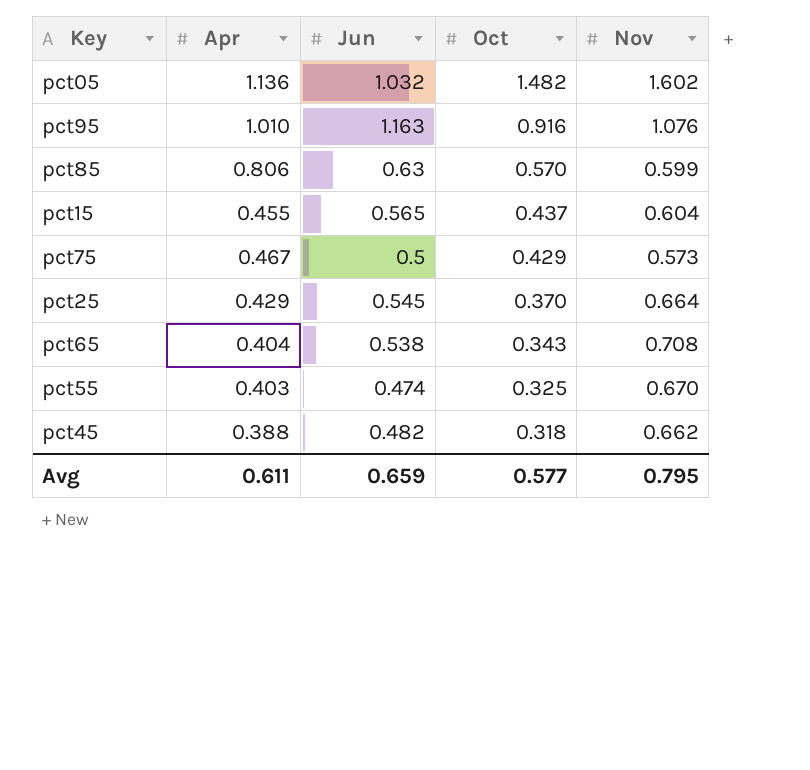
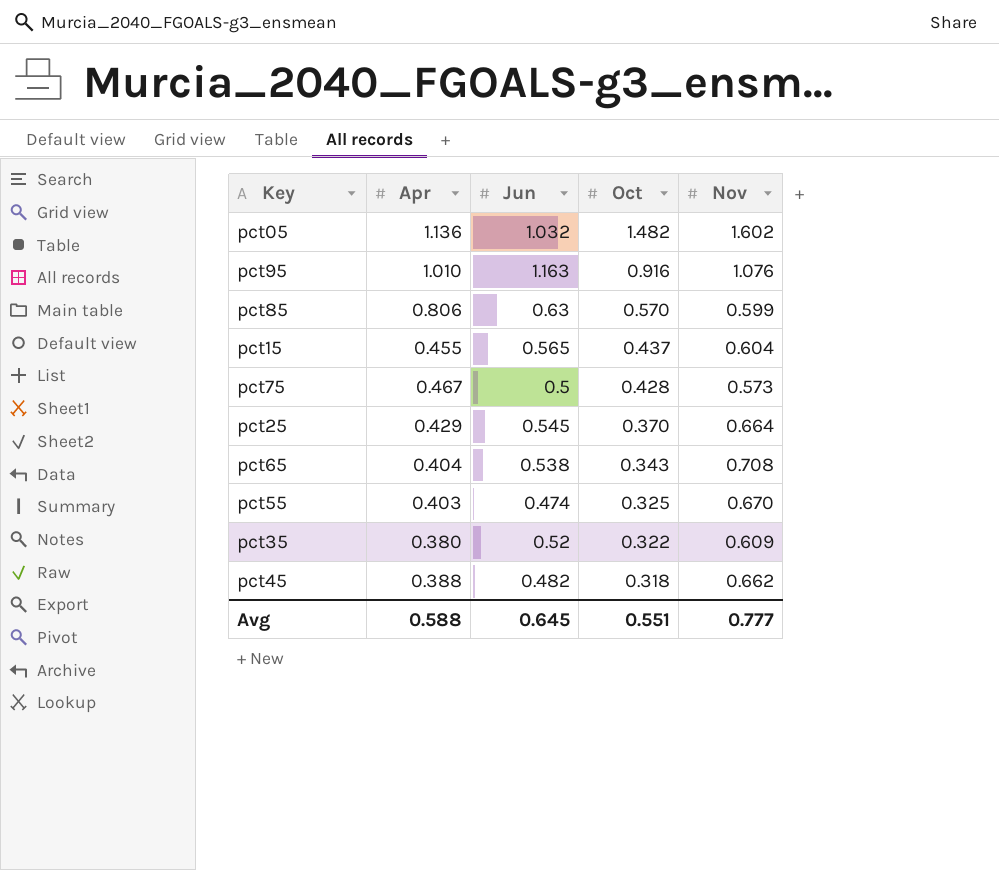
pct75 | Oct: 0.429 -> 0.428
row pct35: none -> 0.380 | 0.52 | 0.322 | 0.609
Avg | Apr: 0.611 -> 0.588
Avg | Jun: 0.659 -> 0.645
Avg | Oct: 0.577 -> 0.551
Avg | Nov: 0.795 -> 0.777

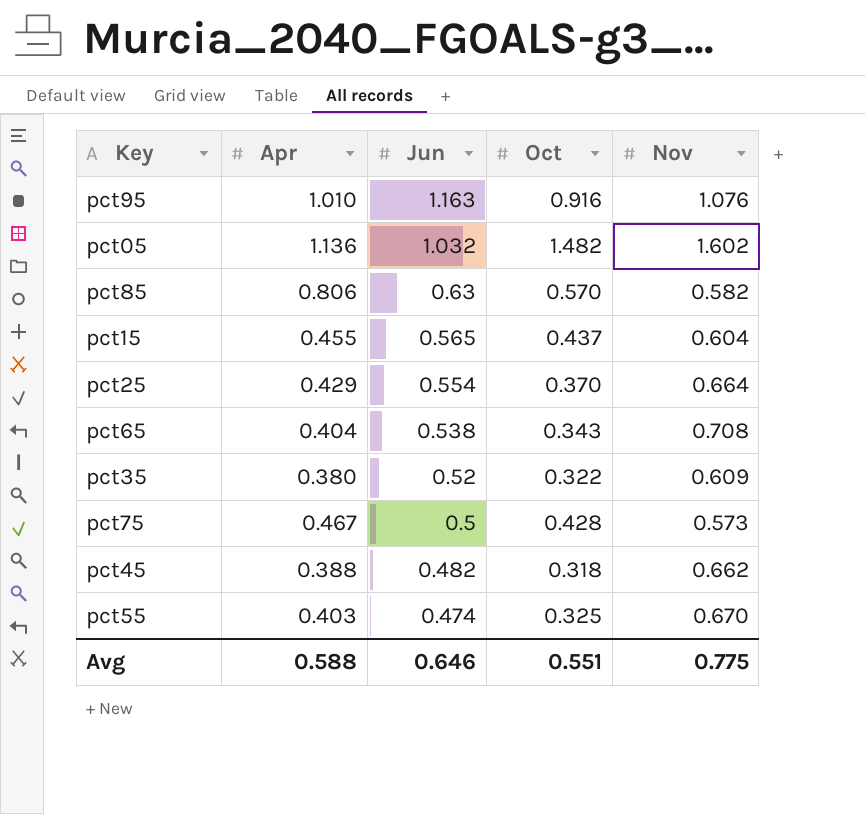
row order: Oct descending -> Jun descending
pct85 | Nov: 0.599 -> 0.582
pct25 | Jun: 0.545 -> 0.554
Avg | Jun: 0.645 -> 0.646
Avg | Nov: 0.777 -> 0.775

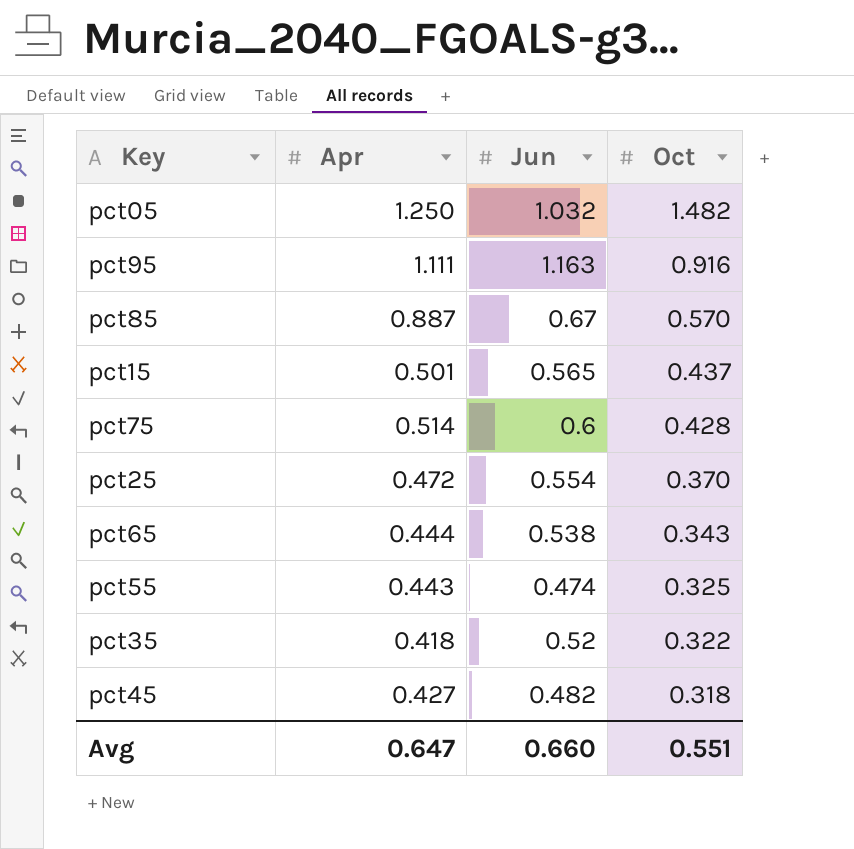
row order: Jun descending -> Oct descending
column Nov | position: 5 -> none
pct05 | Apr: 1.136 -> 1.250
pct95 | Apr: 1.010 -> 1.111
pct85 | Apr: 0.806 -> 0.887
pct85 | Jun: 0.63 -> 0.67
pct15 | Apr: 0.455 -> 0.501
pct75 | Apr: 0.467 -> 0.514
pct75 | Jun: 0.5 -> 0.6
pct25 | Apr: 0.429 -> 0.472
pct65 | Apr: 0.404 -> 0.444
pct55 | Apr: 0.403 -> 0.443
pct35 | Apr: 0.380 -> 0.418
pct45 | Apr: 0.388 -> 0.427
Avg | Apr: 0.588 -> 0.647
Avg | Jun: 0.646 -> 0.660

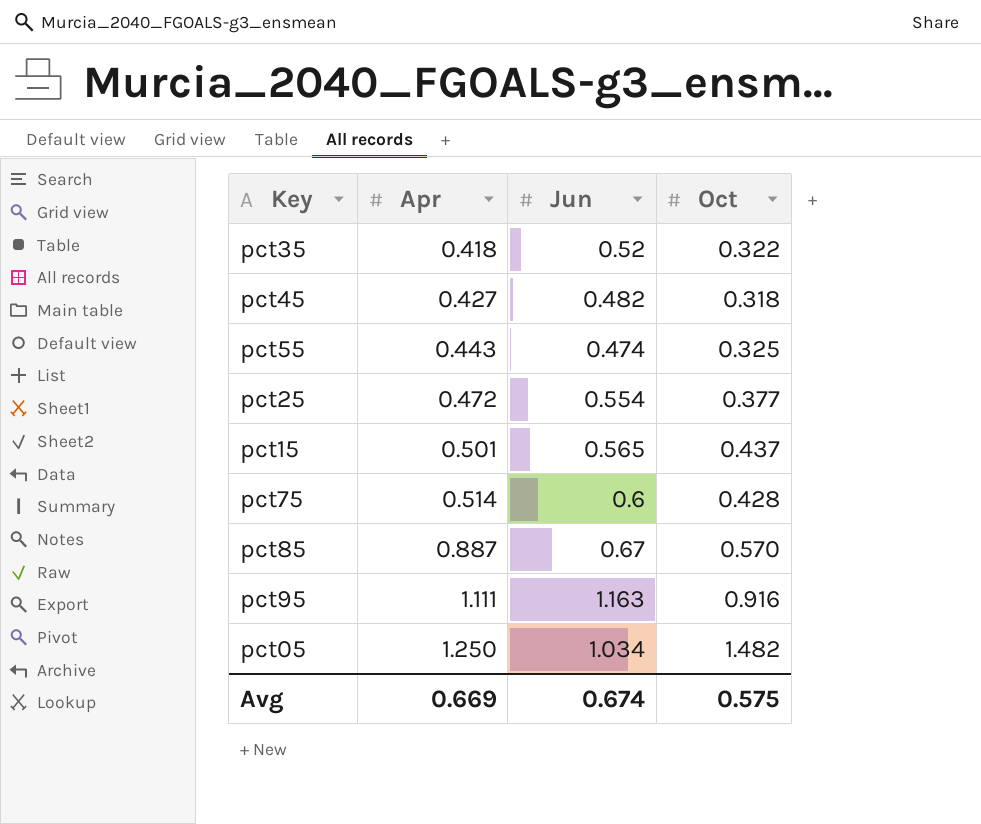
row order: Oct descending -> Apr ascending
row pct65: 0.444 | 0.538 | 0.343 -> none
pct25 | Oct: 0.370 -> 0.377
pct05 | Jun: 1.032 -> 1.034
Avg | Apr: 0.647 -> 0.669
Avg | Jun: 0.660 -> 0.674
Avg | Oct: 0.551 -> 0.575

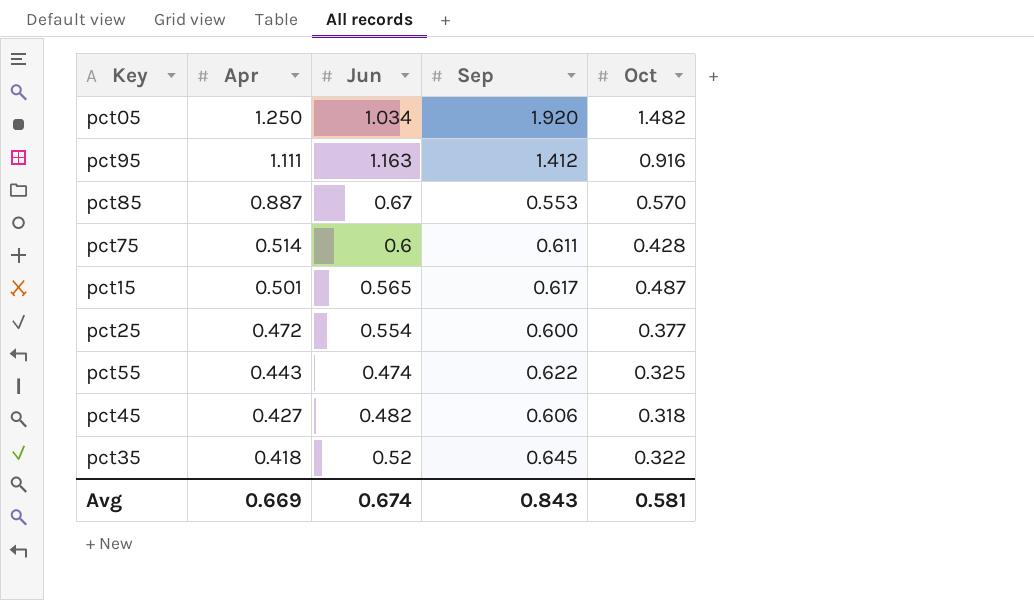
row order: Apr ascending -> Apr descending
column Sep | position: none -> 4
pct15 | Oct: 0.437 -> 0.487
Avg | Oct: 0.575 -> 0.581

